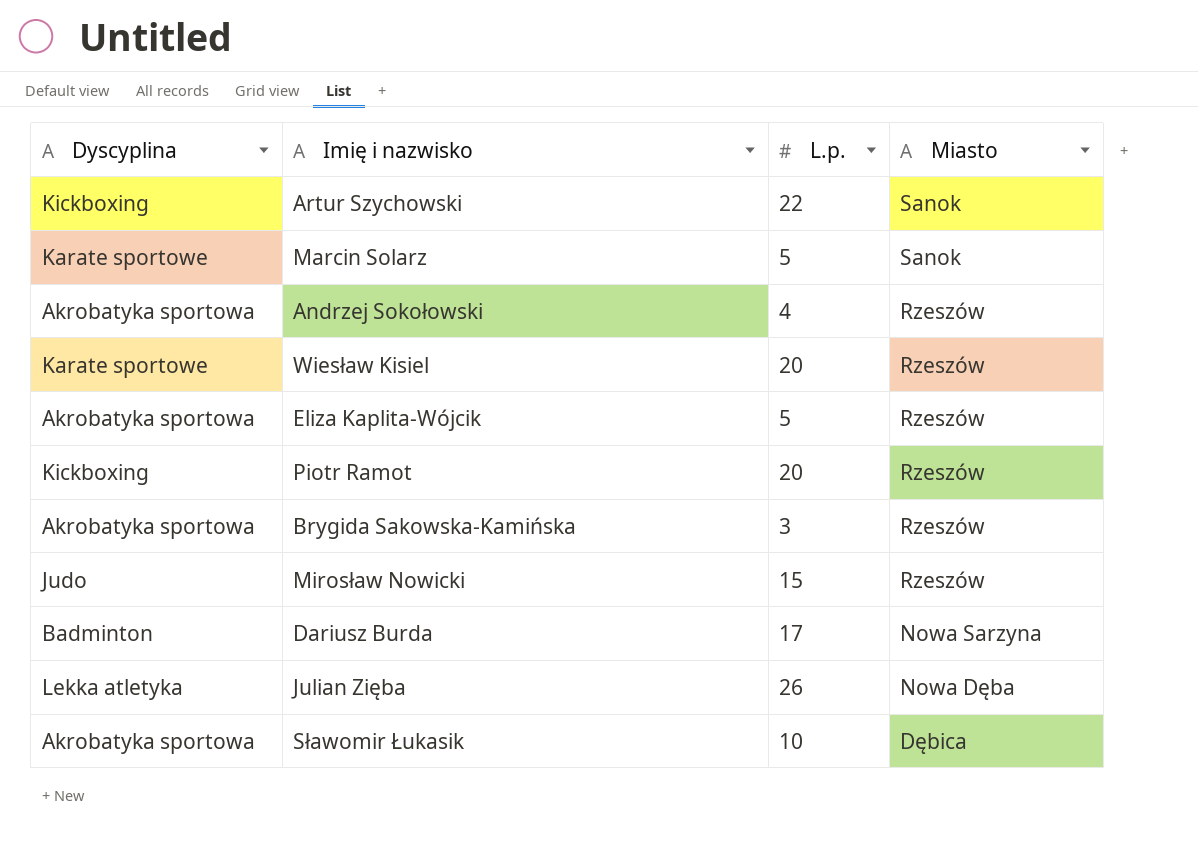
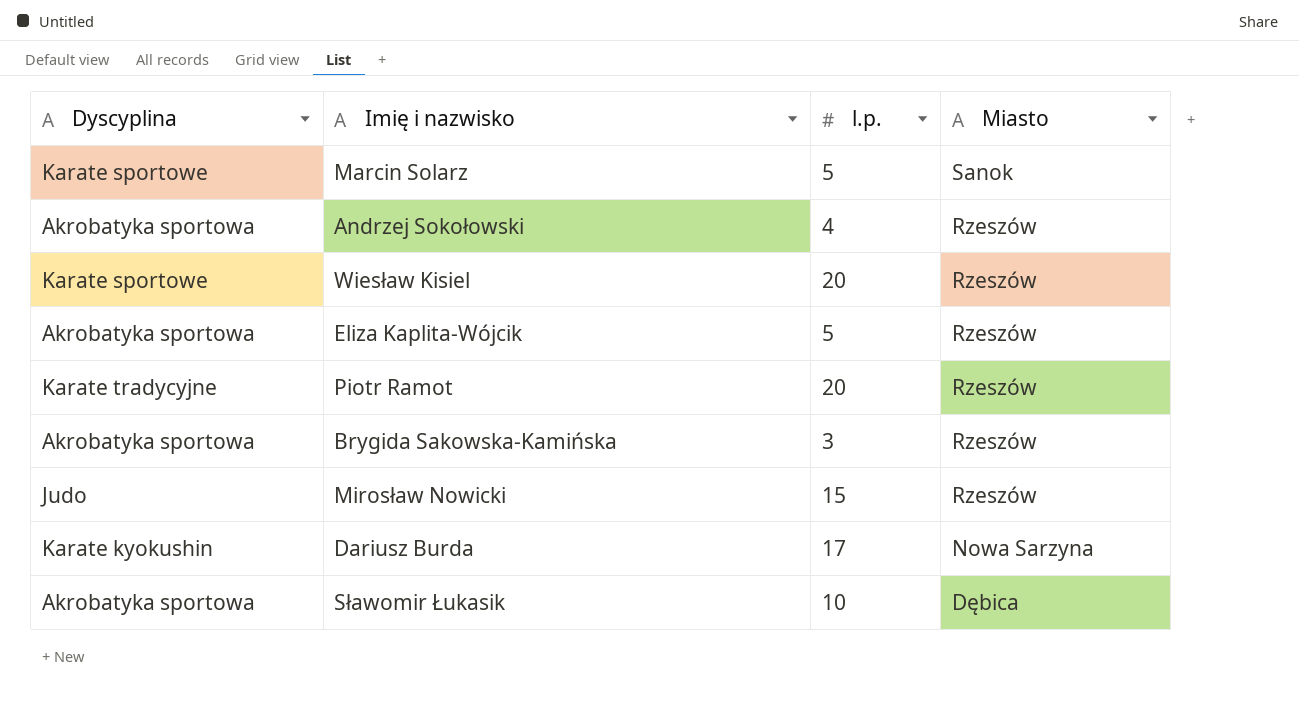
column name: L.p. -> l.p.
row Artur Szychowski: Kickboxing | 22 | Sanok -> none
row Julian Zięba: Lekka atletyka | 26 | Nowa Dęba -> none
Piotr Ramot | Dyscyplina: Kickboxing -> Karate tradycyjne
Dariusz Burda | Dyscyplina: Badminton -> Karate kyokushin

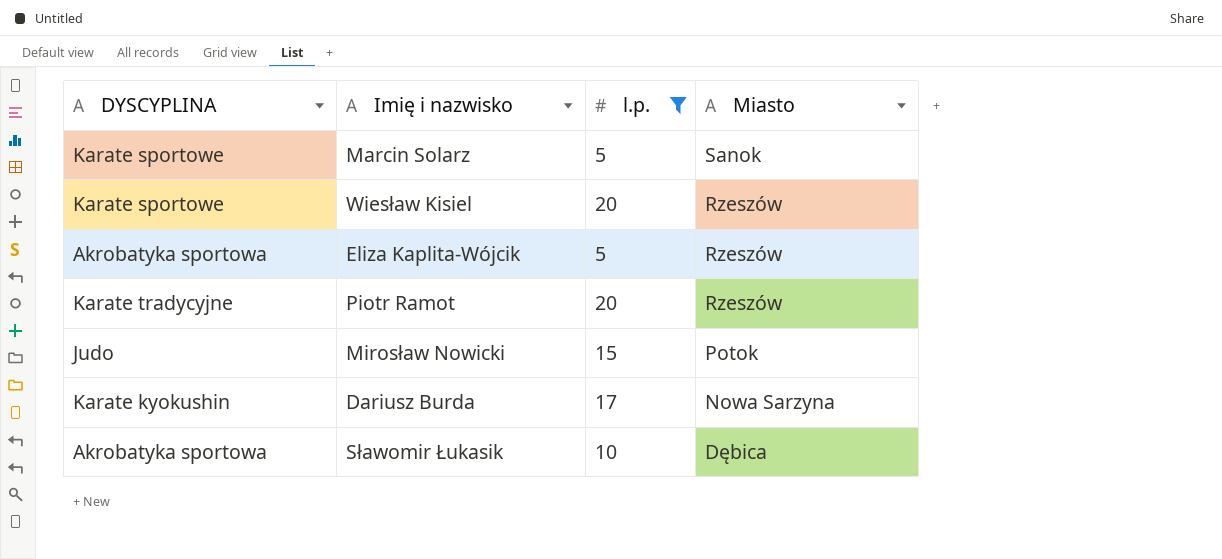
filter: none -> l.p. >= 5
column name: Dyscyplina -> DYSCYPLINA
Mirosław Nowicki | Miasto: Rzeszów -> Potok

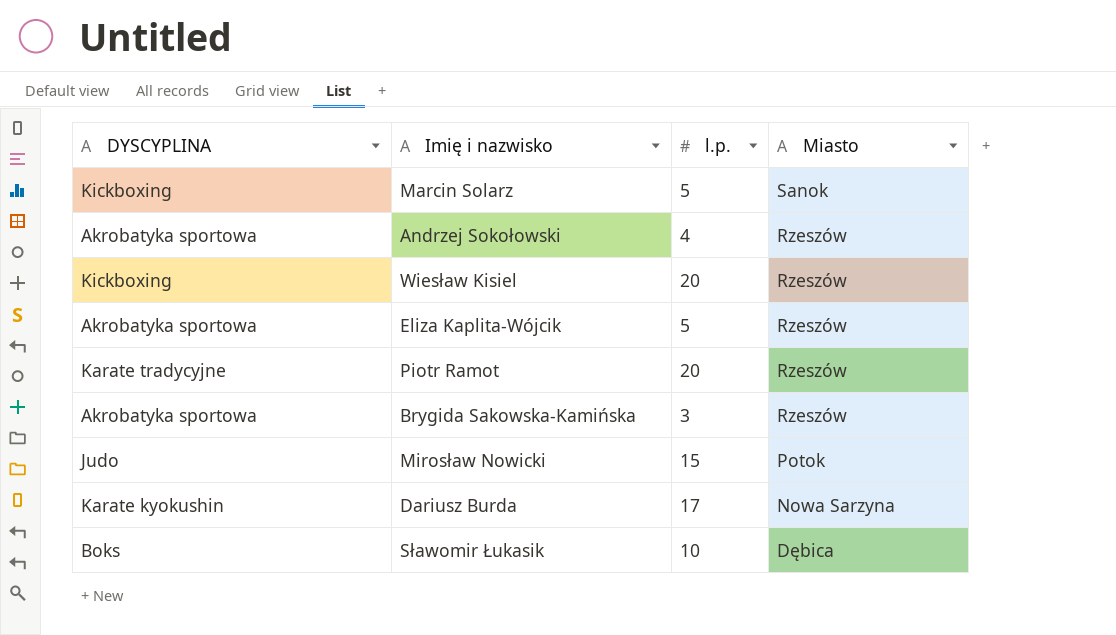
filter: l.p. >= 5 -> none
Marcin Solarz | DYSCYPLINA: Karate sportowe -> Kickboxing
Wiesław Kisiel | DYSCYPLINA: Karate sportowe -> Kickboxing
Sławomir Łukasik | DYSCYPLINA: Akrobatyka sportowa -> Boks

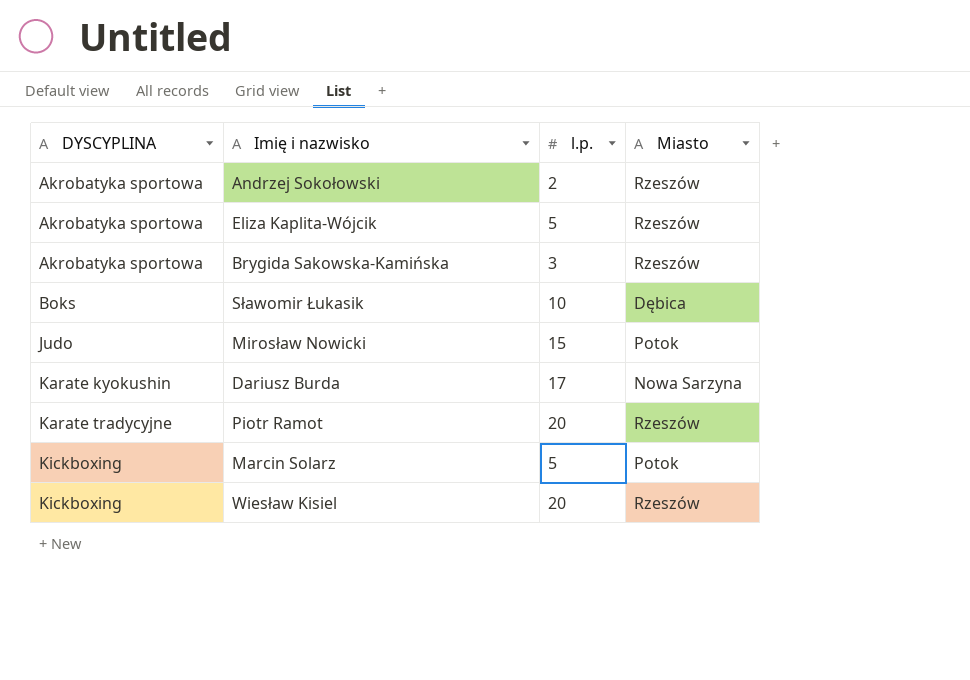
row order: Miasto descending -> DYSCYPLINA ascending
Andrzej Sokołowski | l.p.: 4 -> 2
Marcin Solarz | Miasto: Sanok -> Potok

